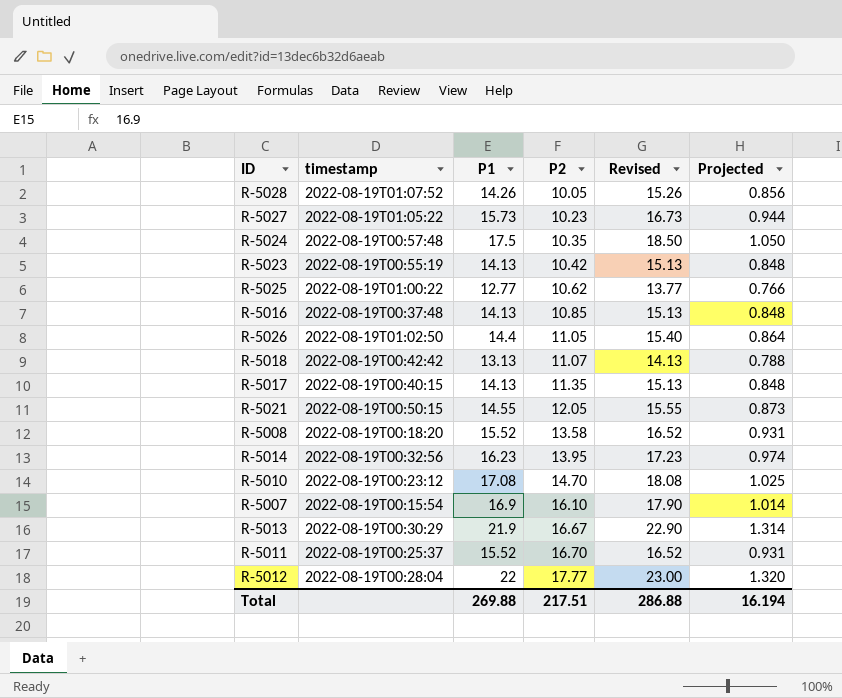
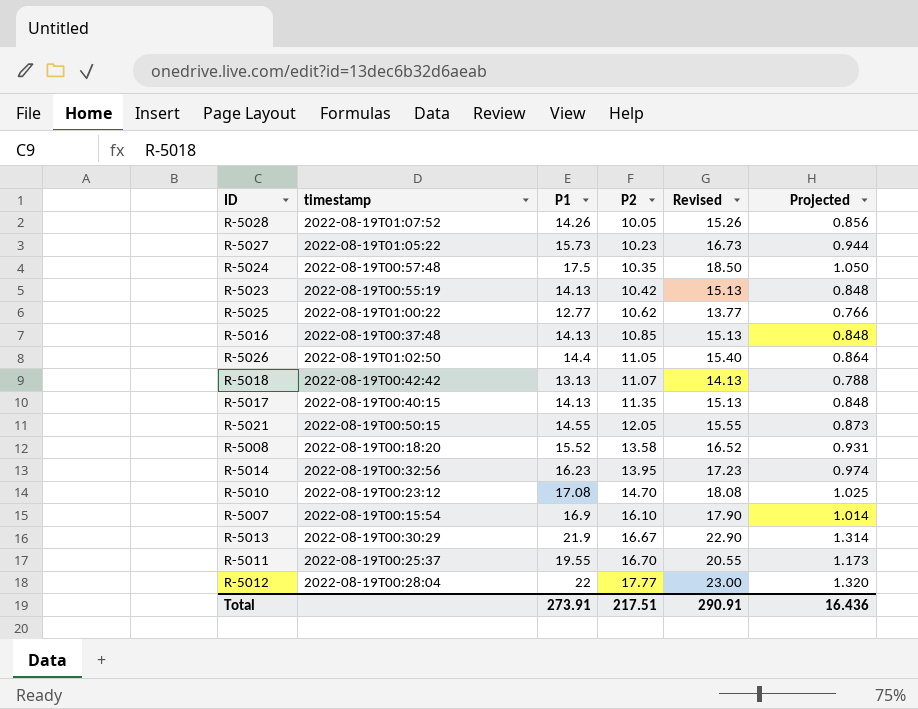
R-5011 | P1: 15.52 -> 19.55
R-5011 | Revised: 16.52 -> 20.55
R-5011 | Projected: 0.931 -> 1.173
Total | P1: 269.88 -> 273.91
Total | Revised: 286.88 -> 290.91
Total | Projected: 16.194 -> 16.436

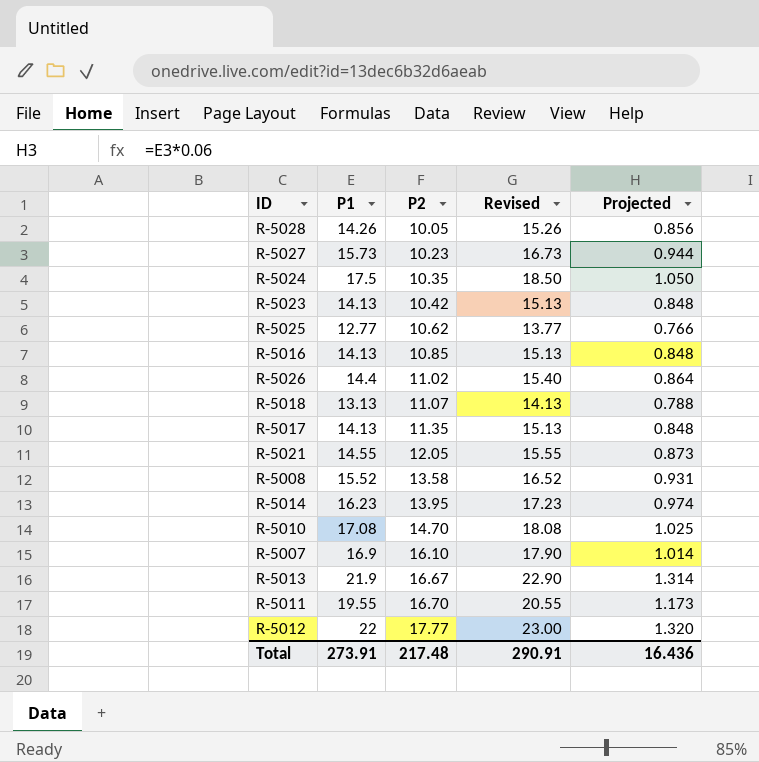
column timestamp | position: 2 -> none
R-5026 | P2: 11.05 -> 11.02
Total | P2: 217.51 -> 217.48

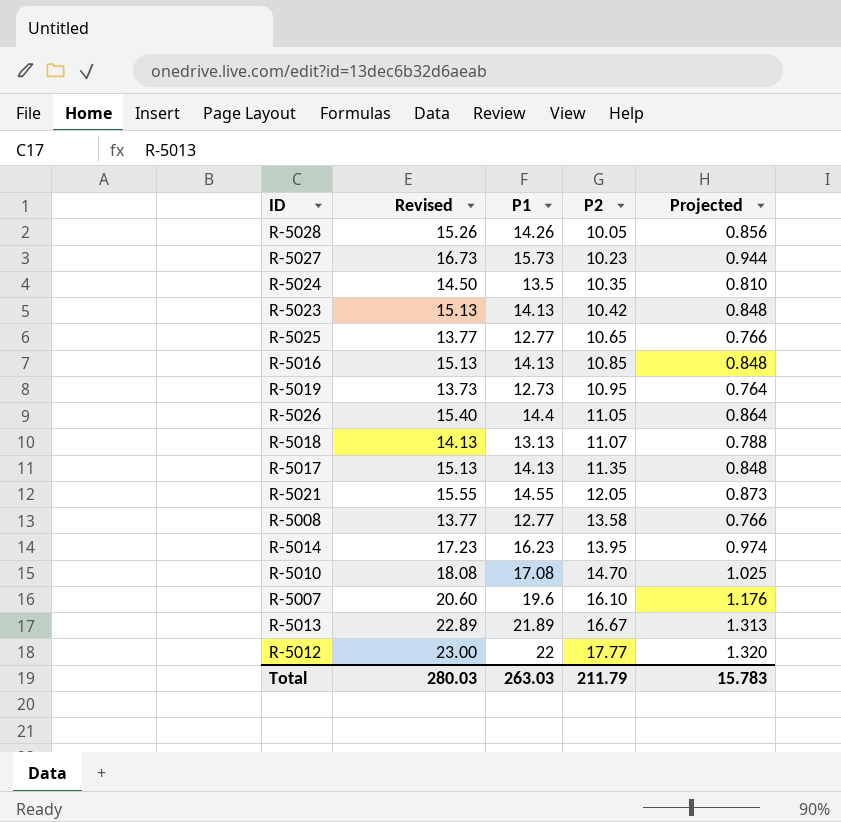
column Revised | position: 4 -> 2
row R-5011: 19.55 | 16.70 | 20.55 | 1.173 -> none
R-5024 | Revised: 18.50 -> 14.50
R-5024 | P1: 17.5 -> 13.5
R-5024 | Projected: 1.050 -> 0.810
R-5025 | P2: 10.62 -> 10.65
row R-5019: none -> 13.73 | 12.73 | 10.95 | 0.764
R-5026 | P2: 11.02 -> 11.05
R-5008 | Revised: 16.52 -> 13.77
R-5008 | P1: 15.52 -> 12.77
R-5008 | Projected: 0.931 -> 0.766
R-5007 | Revised: 17.90 -> 20.60
R-5007 | P1: 16.9 -> 19.6
R-5007 | Projected: 1.014 -> 1.176
R-5013 | Revised: 22.90 -> 22.89
R-5013 | P1: 21.9 -> 21.89
R-5013 | Projected: 1.314 -> 1.313
Total | Revised: 290.91 -> 280.03
Total | P1: 273.91 -> 263.03
Total | P2: 217.48 -> 211.79
Total | Projected: 16.436 -> 15.783

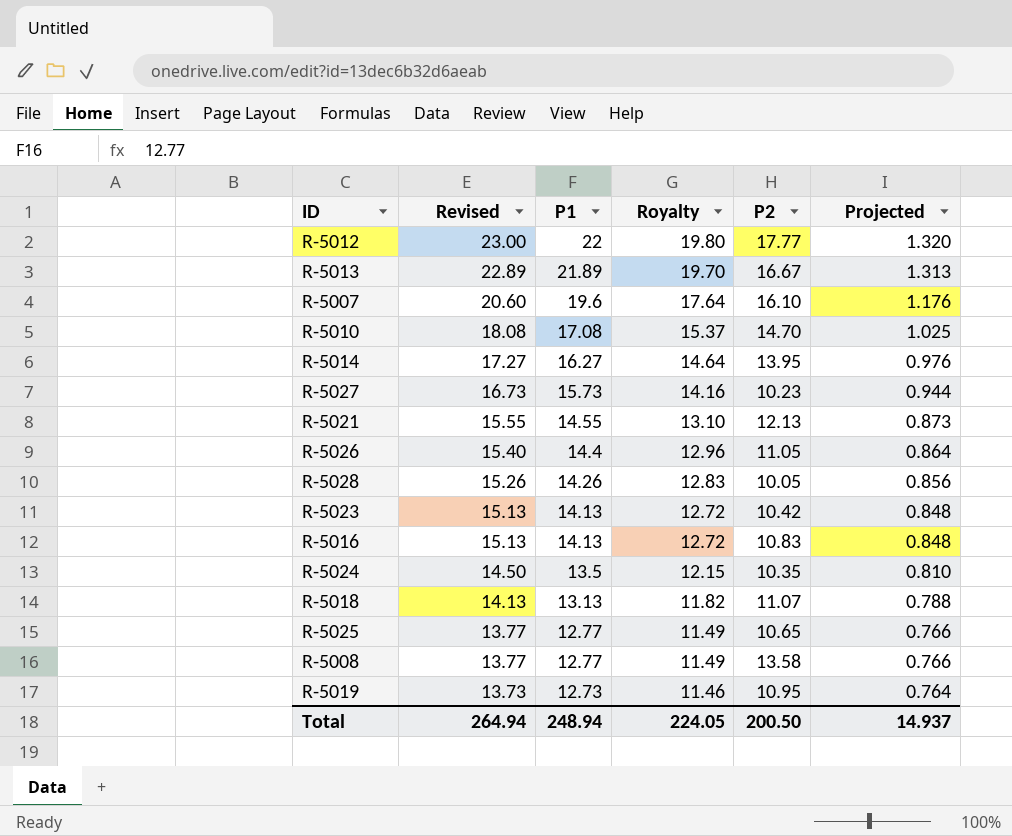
row order: P2 ascending -> Revised descending
column Royalty | formula: none -> [P1] * 0.9
row R-5017: 15.13 | 14.13 | 11.35 | 0.848 -> none
R-5014 | Revised: 17.23 -> 17.27
R-5014 | P1: 16.23 -> 16.27
R-5014 | Projected: 0.974 -> 0.976
R-5021 | P2: 12.05 -> 12.13
R-5016 | P2: 10.85 -> 10.83
Total | Revised: 280.03 -> 264.94
Total | P1: 263.03 -> 248.94
Total | P2: 211.79 -> 200.50
Total | Projected: 15.783 -> 14.937

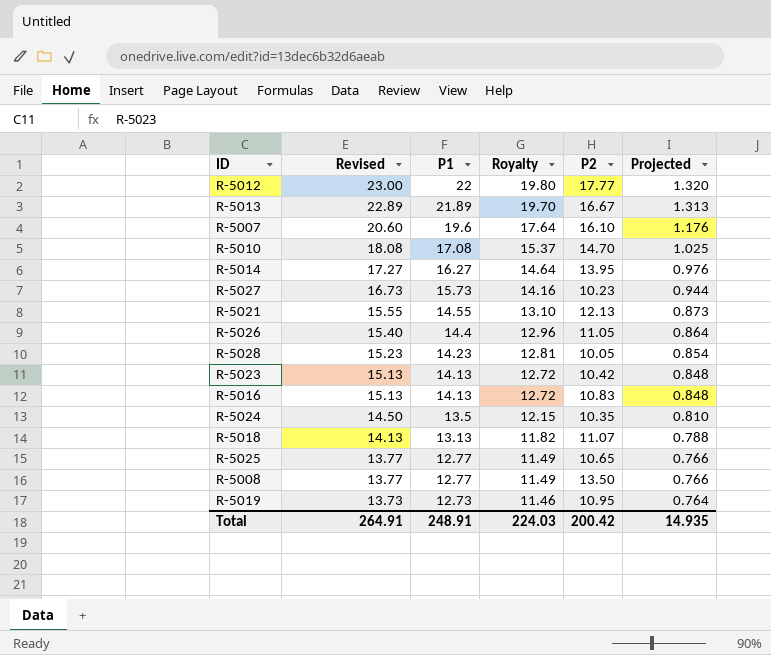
R-5028 | Revised: 15.26 -> 15.23
R-5028 | P1: 14.26 -> 14.23
R-5028 | Royalty: 12.83 -> 12.81
R-5028 | Projected: 0.856 -> 0.854
R-5008 | P2: 13.58 -> 13.50
Total | Revised: 264.94 -> 264.91
Total | P1: 248.94 -> 248.91
Total | Royalty: 224.05 -> 224.03
Total | P2: 200.50 -> 200.42
Total | Projected: 14.937 -> 14.935

